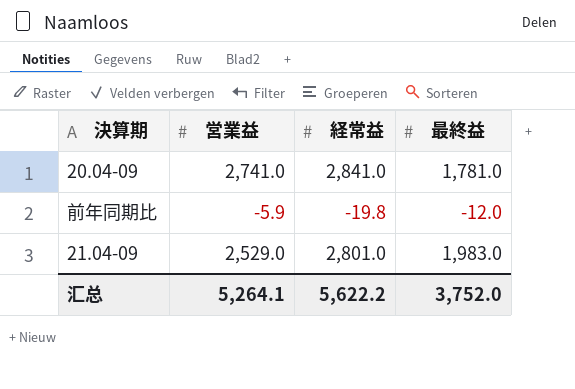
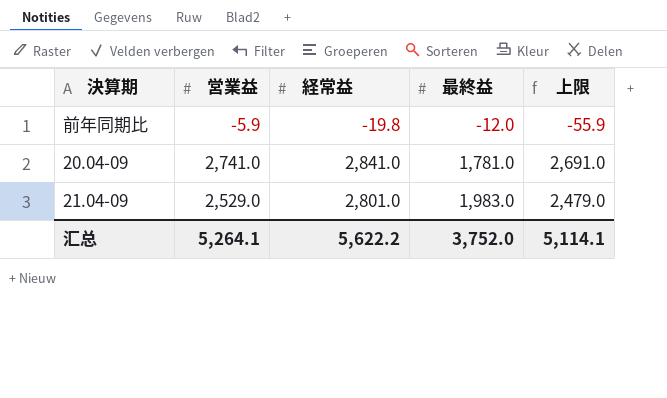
row order: none -> 最終益 ascending
column 上限 | formula: none -> [営業益] - 50

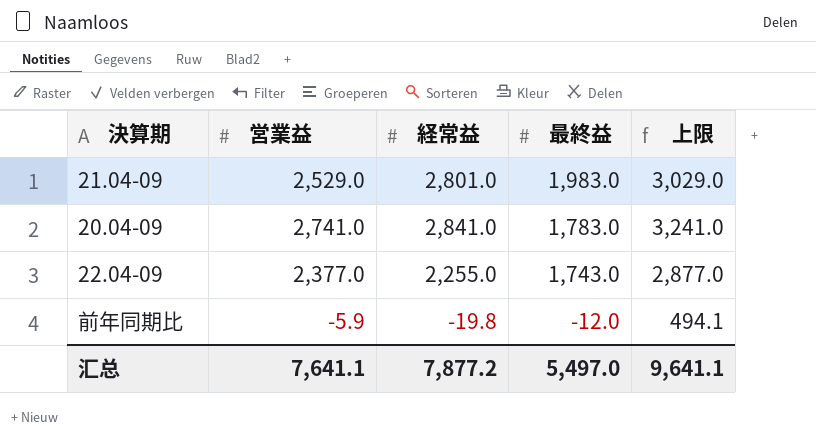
row order: 最終益 ascending -> 最終益 descending
column 上限 | formula: [営業益] - 50 -> [営業益] + 500
20.04-09 | 最終益: 1,781.0 -> 1,783.0
row 22.04-09: none -> 2,377.0 | 2,255.0 | 1,743.0 | 2,877.0
汇总 | 営業益: 5,264.1 -> 7,641.1
汇总 | 経常益: 5,622.2 -> 7,877.2
汇总 | 最終益: 3,752.0 -> 5,497.0
汇总 | 上限: 5,114.1 -> 9,641.1

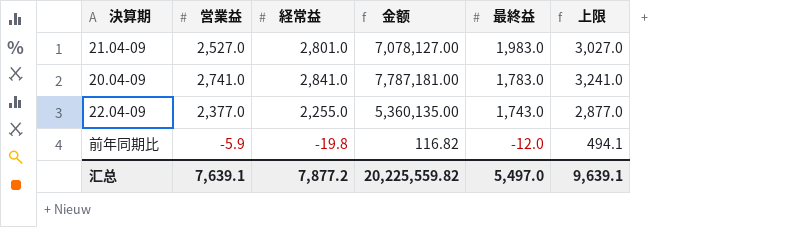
column 金额 | formula: none -> [営業益] * [経常益]
21.04-09 | 営業益: 2,529.0 -> 2,527.0
21.04-09 | 上限: 3,029.0 -> 3,027.0
汇总 | 営業益: 7,641.1 -> 7,639.1
汇总 | 上限: 9,641.1 -> 9,639.1

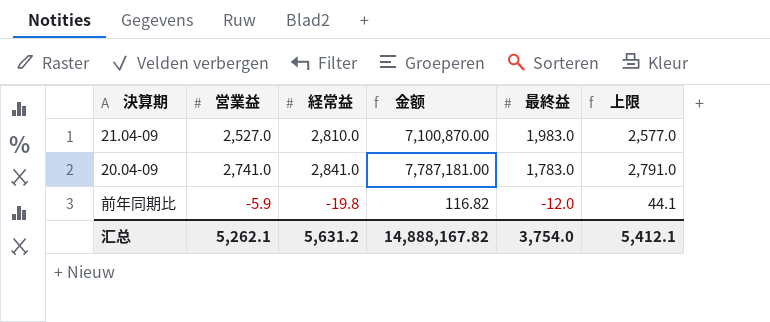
column 上限 | formula: [営業益] + 500 -> [営業益] + 50
row 22.04-09: 2,377.0 | 2,255.0 | 5,360,135.00 | 1,743.0 | 2,877.0 -> none
21.04-09 | 経常益: 2,801.0 -> 2,810.0
21.04-09 | 金额: 7,078,127.00 -> 7,100,870.00
汇总 | 営業益: 7,639.1 -> 5,262.1
汇总 | 経常益: 7,877.2 -> 5,631.2
汇总 | 金额: 20,225,559.82 -> 14,888,167.82
汇总 | 最終益: 5,497.0 -> 3,754.0
汇总 | 上限: 9,639.1 -> 5,412.1

